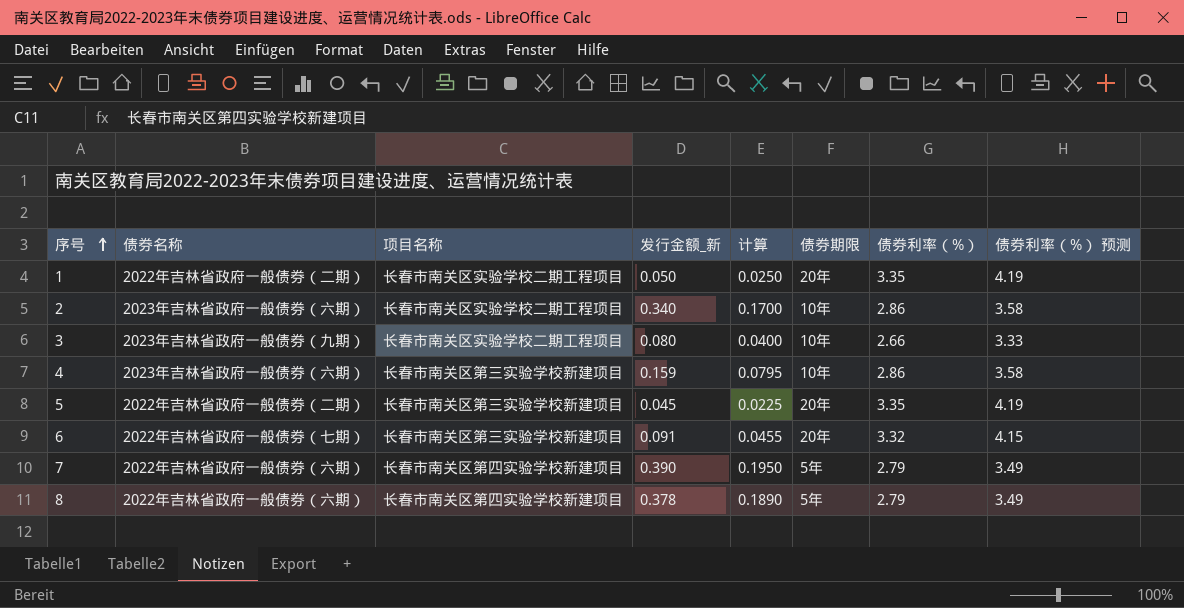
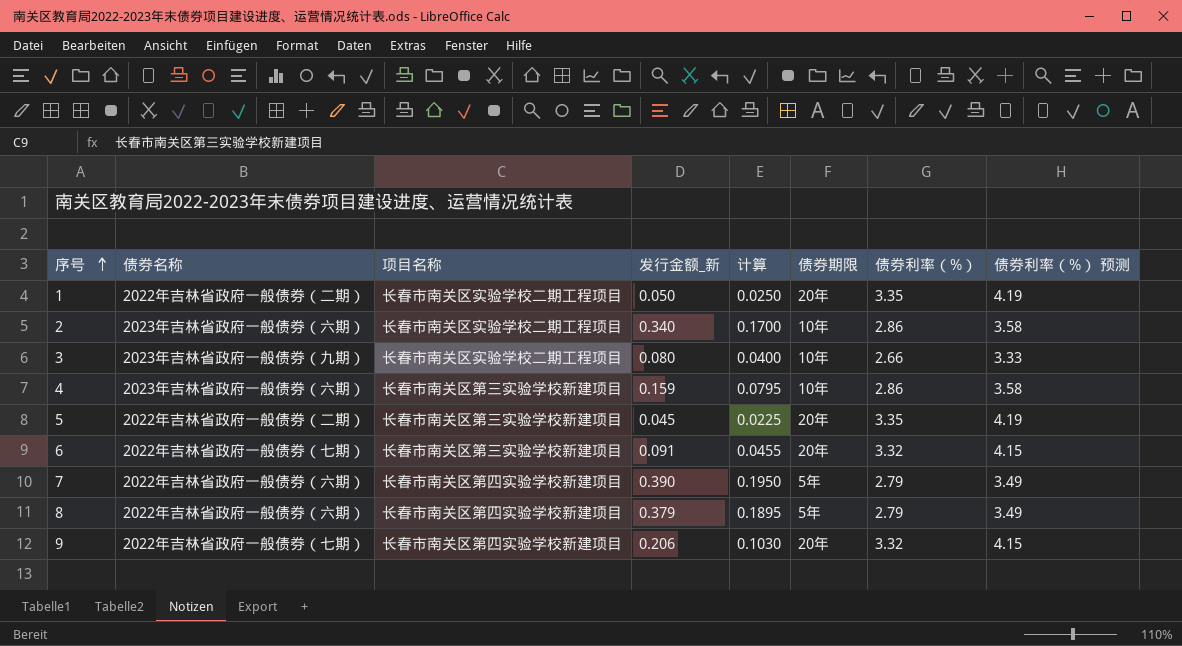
8 | 发行金额_新: 0.378 -> 0.379
8 | 计算: 0.1890 -> 0.1895
row 9: none -> 2022年吉林省政府一般债券（七期） | 长春市南关区第四实验学校新建项目 | 0.206 | 0.1030 | 20年 | 3.32 | 4.15

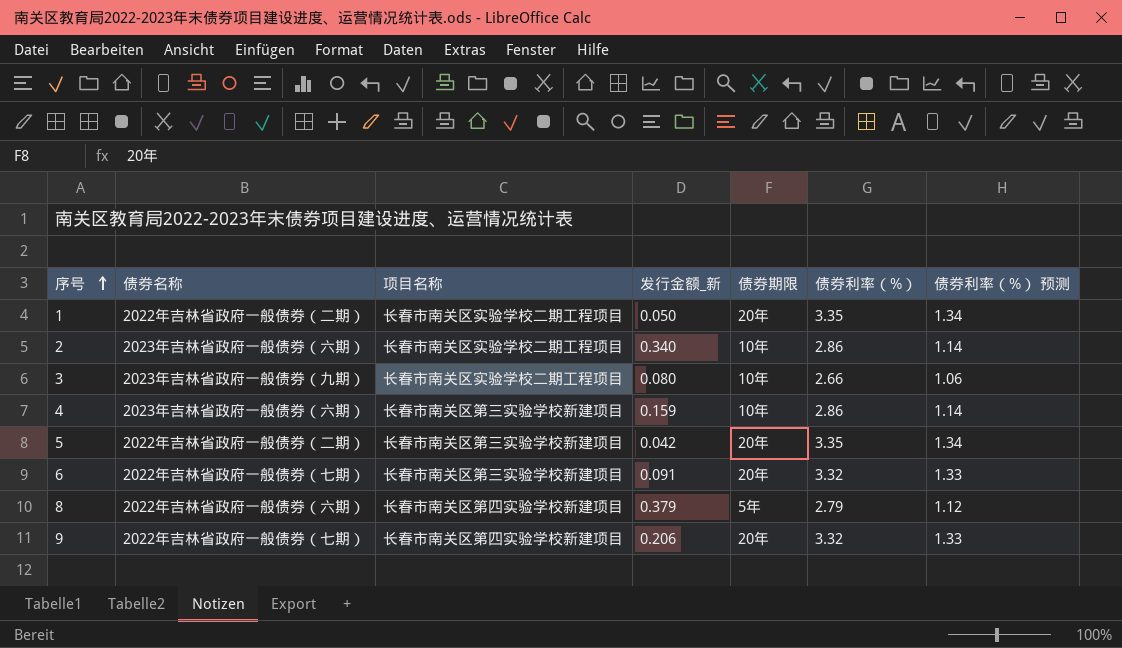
column 计算 | formula: [发行金额_新] * 0.5 -> none
column 债券利率（%） 预测 | formula: [债券利率（%）] * 1.25 -> [债券利率（%）] * 0.4
row 7: 2022年吉林省政府一般债券（六期） | 长春市南关区第四实验学校新建项目 | 0.390 | 0.1950 | 5年 | 2.79 | 3.49 -> none
5 | 发行金额_新: 0.045 -> 0.042

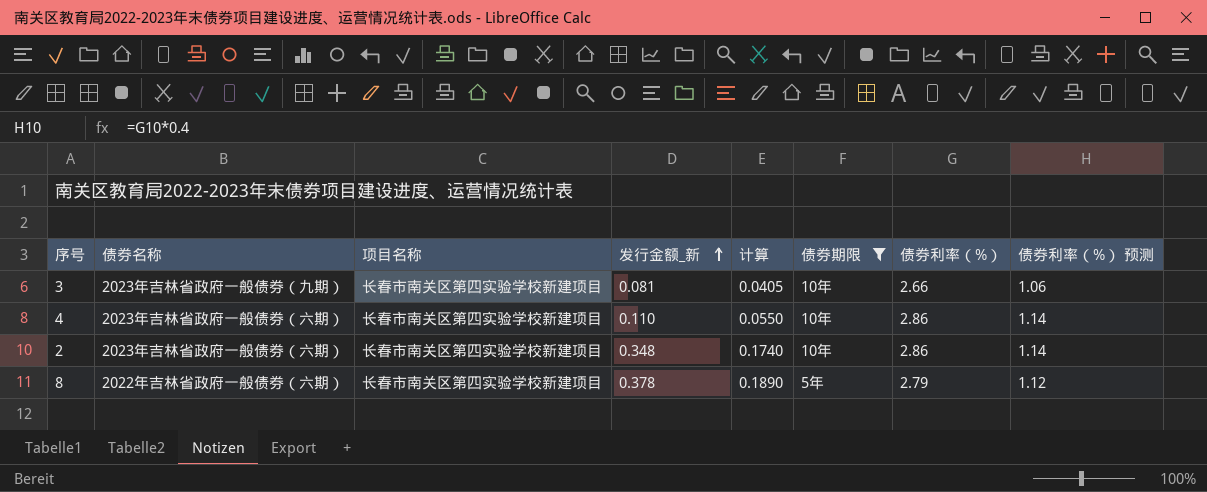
filter: none -> 债券期限 != 20年
row order: 序号 ascending -> 发行金额_新 ascending
column 计算 | formula: none -> [发行金额_新] * 0.5
3 | 项目名称: 长春市南关区实验学校二期工程项目 -> 长春市南关区第四实验学校新建项目
3 | 发行金额_新: 0.080 -> 0.081
4 | 项目名称: 长春市南关区第三实验学校新建项目 -> 长春市南关区第四实验学校新建项目
4 | 发行金额_新: 0.159 -> 0.110
2 | 项目名称: 长春市南关区实验学校二期工程项目 -> 长春市南关区第四实验学校新建项目
2 | 发行金额_新: 0.340 -> 0.348
8 | 发行金额_新: 0.379 -> 0.378

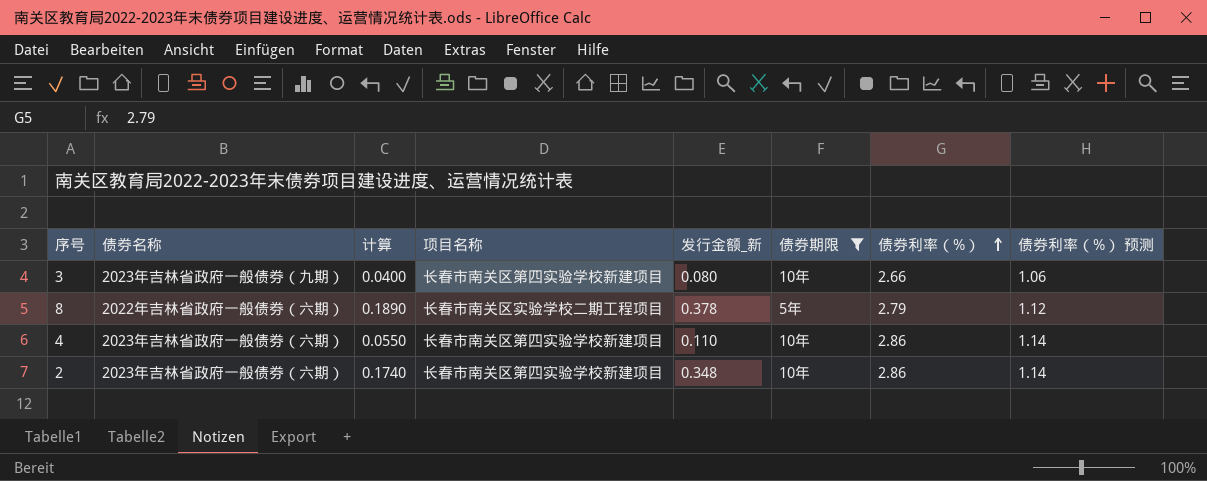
row order: 发行金额_新 ascending -> 债券利率（%） ascending
column 计算 | position: 5 -> 3
3 | 计算: 0.0405 -> 0.0400
3 | 发行金额_新: 0.081 -> 0.080
8 | 项目名称: 长春市南关区第四实验学校新建项目 -> 长春市南关区实验学校二期工程项目

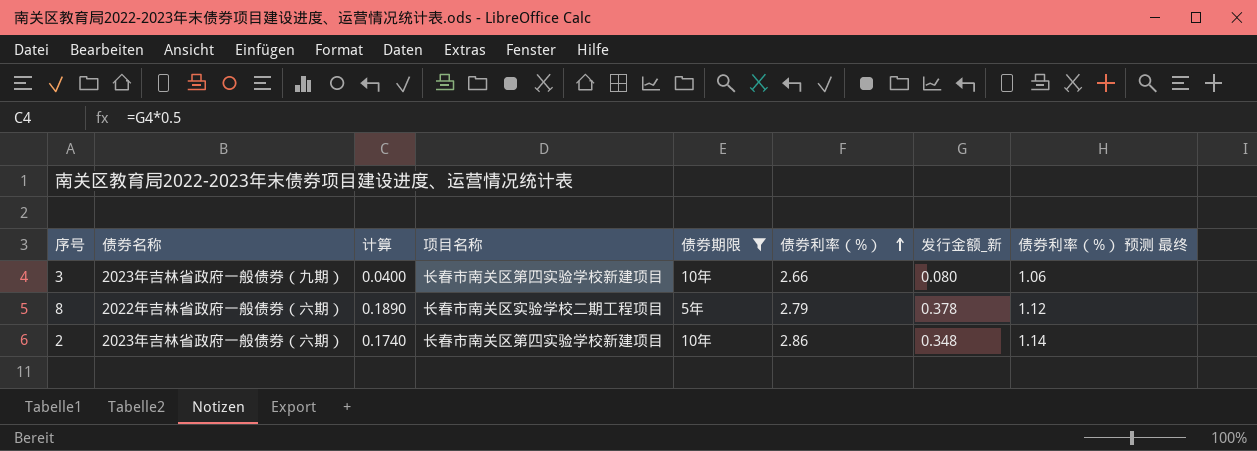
column 发行金额_新 | position: 5 -> 7
column name: 债券利率（%） 预测 -> 债券利率（%） 预测 最终
row 4: 2023年吉林省政府一般债券（六期） | 0.0550 | 长春市南关区第四实验学校新建项目 | 0.110 | 10年 | 2.86 | 1.14 -> none

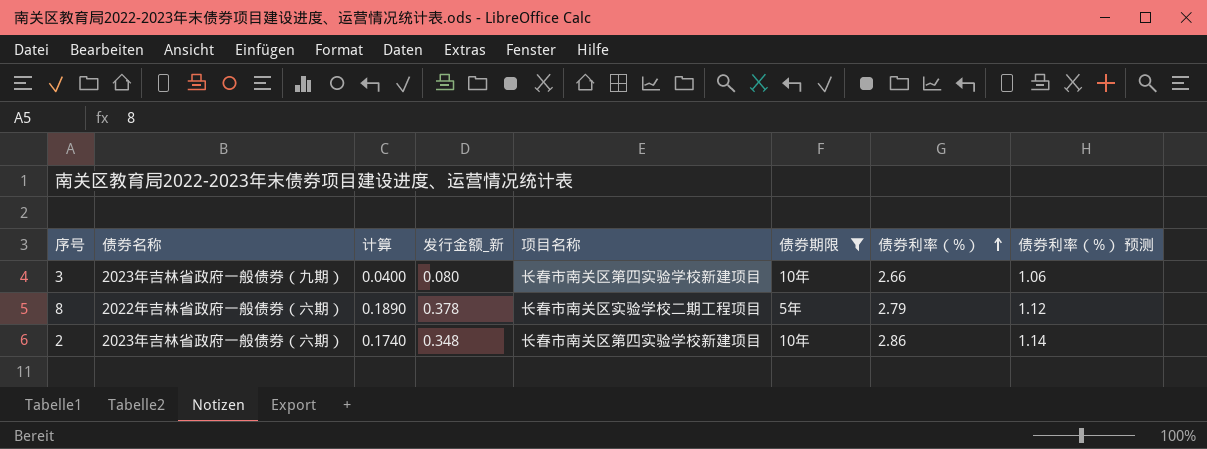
column 发行金额_新 | position: 7 -> 4
column name: 债券利率（%） 预测 最终 -> 债券利率（%） 预测

